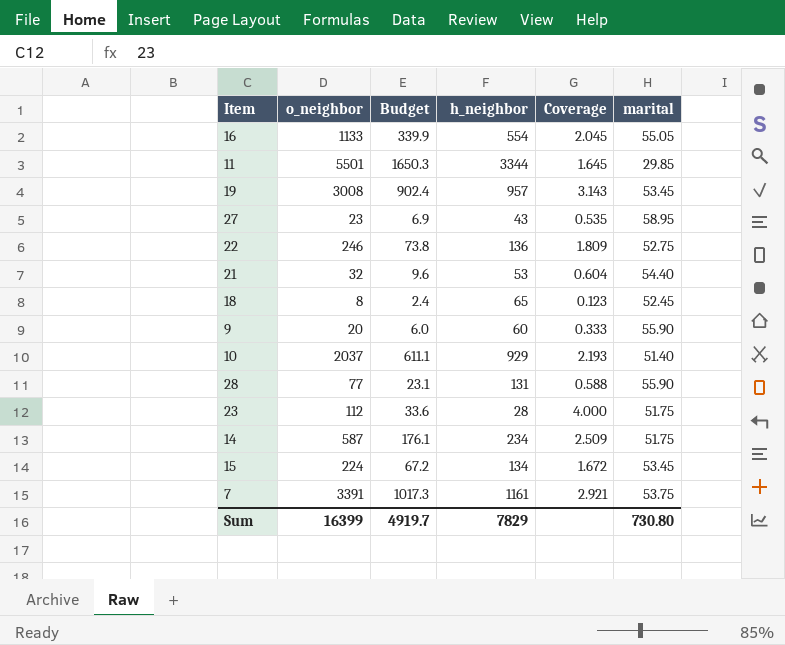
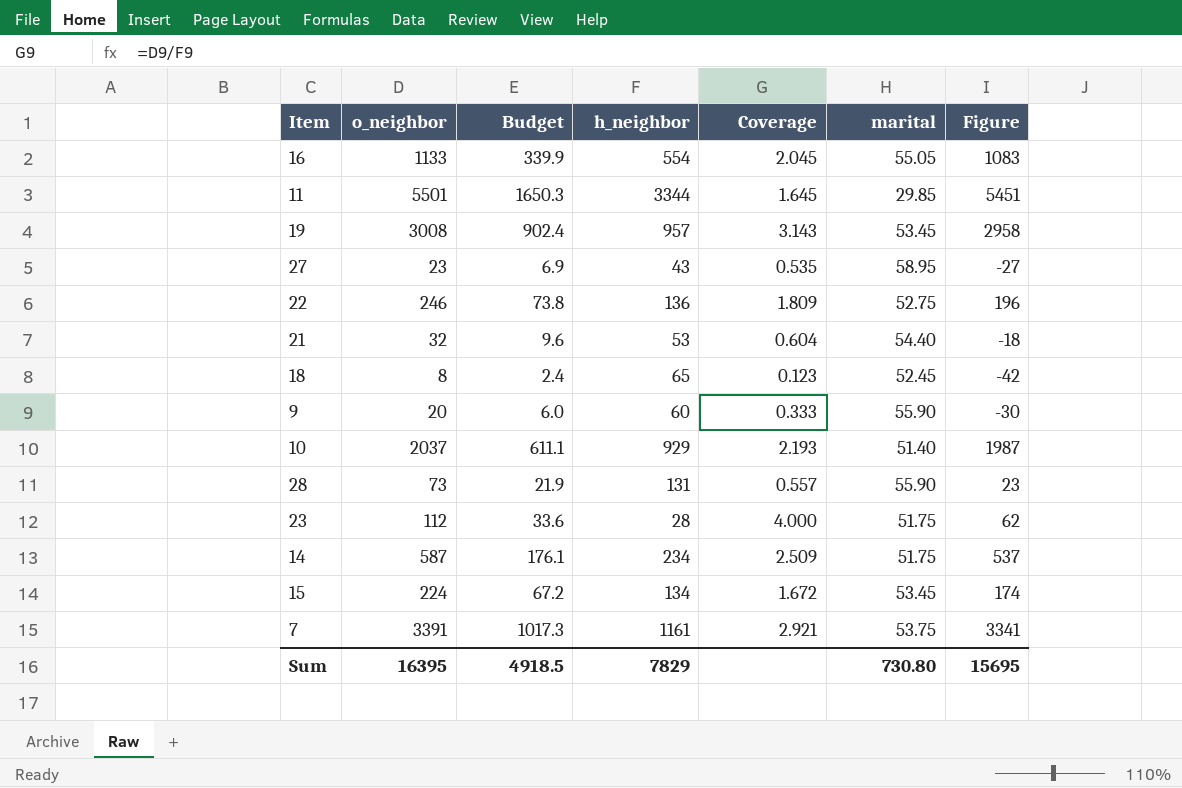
column Figure | formula: none -> [o_neighbor] - 50
28 | o_neighbor: 77 -> 73
28 | Budget: 23.1 -> 21.9
28 | Coverage: 0.588 -> 0.557
Sum | o_neighbor: 16399 -> 16395
Sum | Budget: 4919.7 -> 4918.5

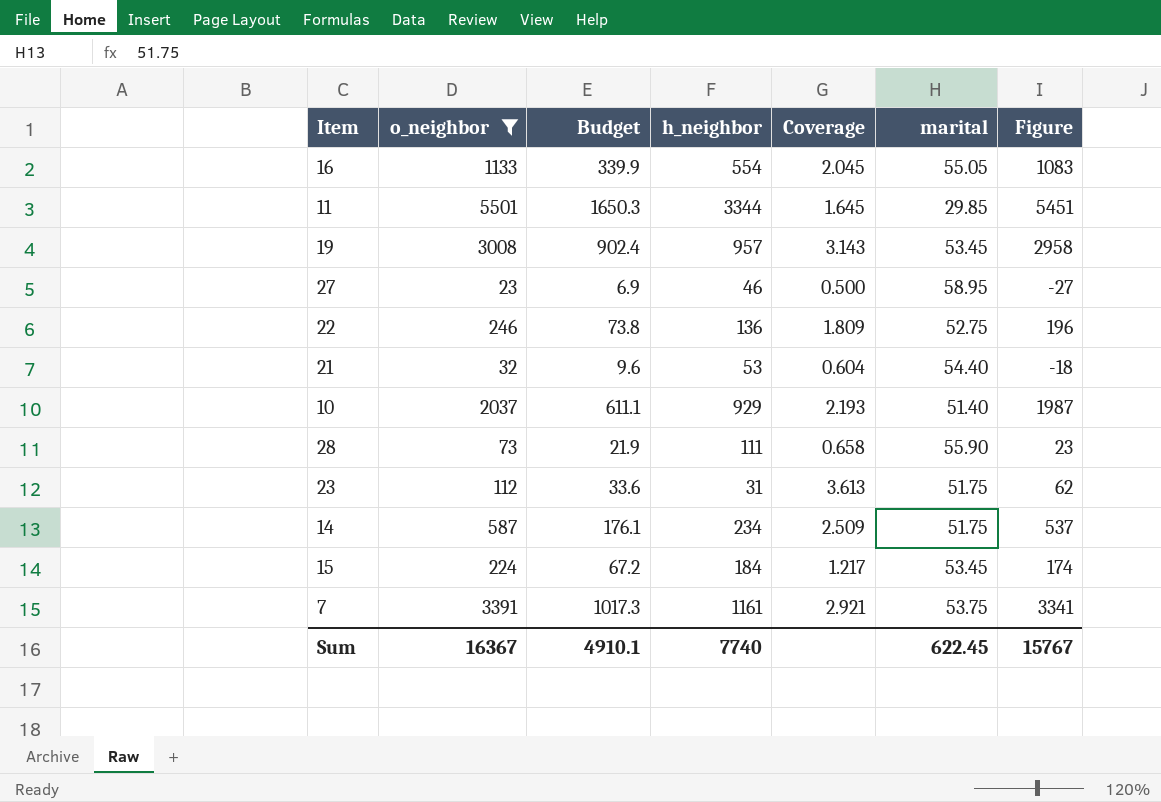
filter: none -> o_neighbor >= 23
27 | h_neighbor: 43 -> 46
27 | Coverage: 0.535 -> 0.500
28 | h_neighbor: 131 -> 111
28 | Coverage: 0.557 -> 0.658
23 | h_neighbor: 28 -> 31
23 | Coverage: 4.000 -> 3.613
15 | h_neighbor: 134 -> 184
15 | Coverage: 1.672 -> 1.217
Sum | o_neighbor: 16395 -> 16367
Sum | Budget: 4918.5 -> 4910.1
Sum | h_neighbor: 7829 -> 7740
Sum | marital: 730.80 -> 622.45
Sum | Figure: 15695 -> 15767

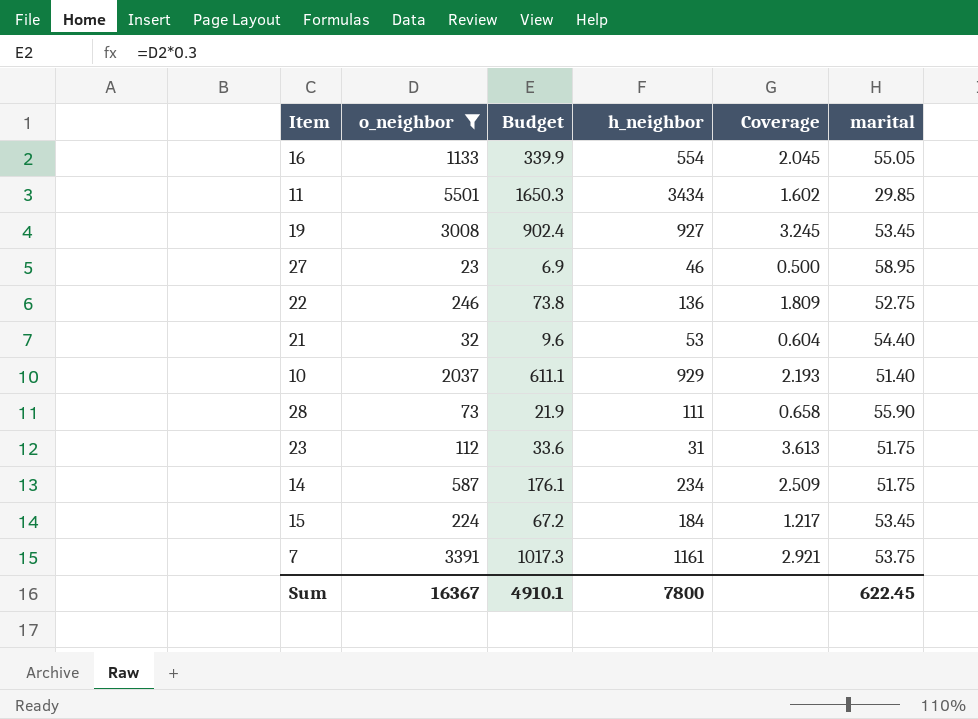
column Figure | formula: [o_neighbor] - 50 -> none
11 | h_neighbor: 3344 -> 3434
11 | Coverage: 1.645 -> 1.602
19 | h_neighbor: 957 -> 927
19 | Coverage: 3.143 -> 3.245
Sum | h_neighbor: 7740 -> 7800

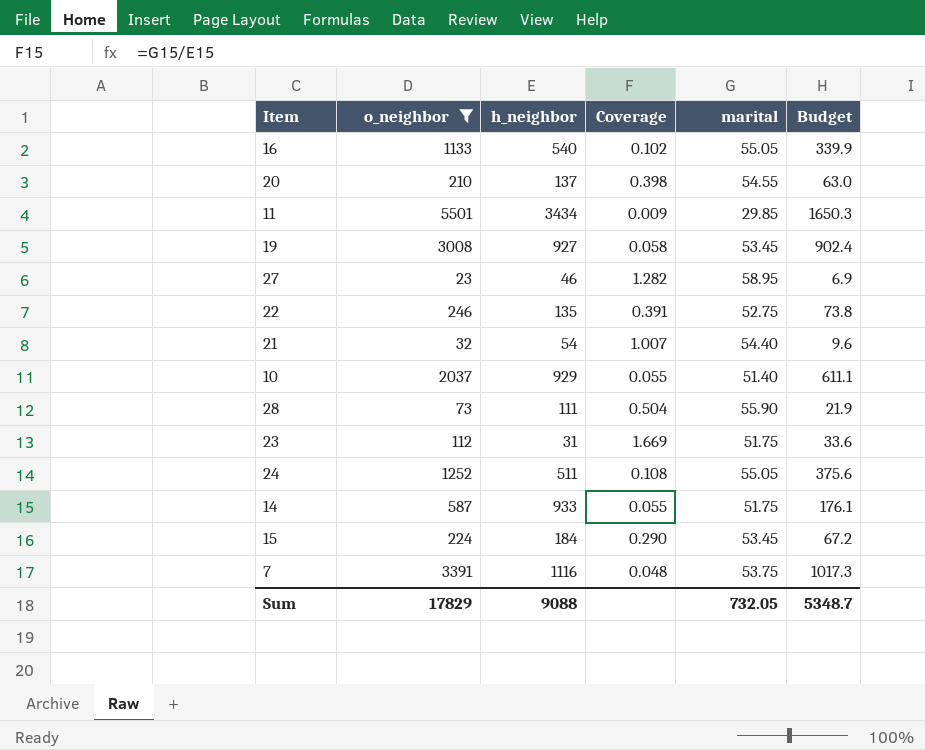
column Coverage | formula: [o_neighbor] / [h_neighbor] -> [marital] / [h_neighbor]
column Budget | position: 3 -> 6
16 | h_neighbor: 554 -> 540
row 20: none -> 210 | 137 | 0.398 | 54.55 | 63.0
22 | h_neighbor: 136 -> 135
21 | h_neighbor: 53 -> 54
row 24: none -> 1252 | 511 | 0.108 | 55.05 | 375.6
14 | h_neighbor: 234 -> 933
7 | h_neighbor: 1161 -> 1116
Sum | o_neighbor: 16367 -> 17829
Sum | h_neighbor: 7800 -> 9088
Sum | marital: 622.45 -> 732.05
Sum | Budget: 4910.1 -> 5348.7

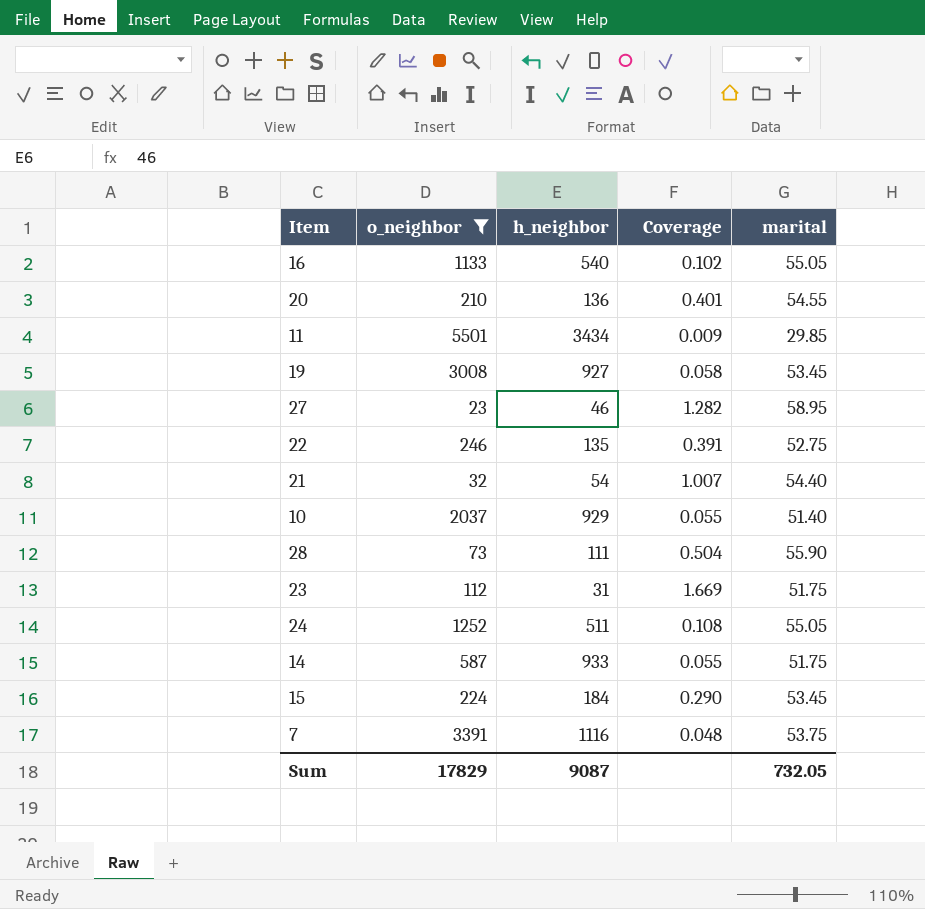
column Budget | formula: [o_neighbor] * 0.3 -> none
20 | h_neighbor: 137 -> 136
20 | Coverage: 0.398 -> 0.401
Sum | h_neighbor: 9088 -> 9087

